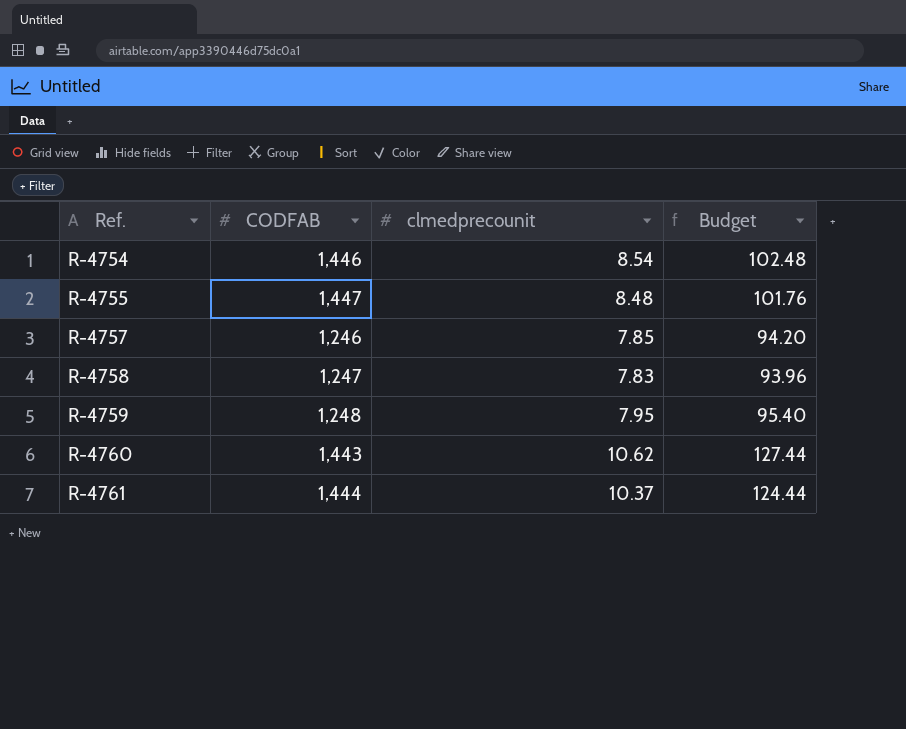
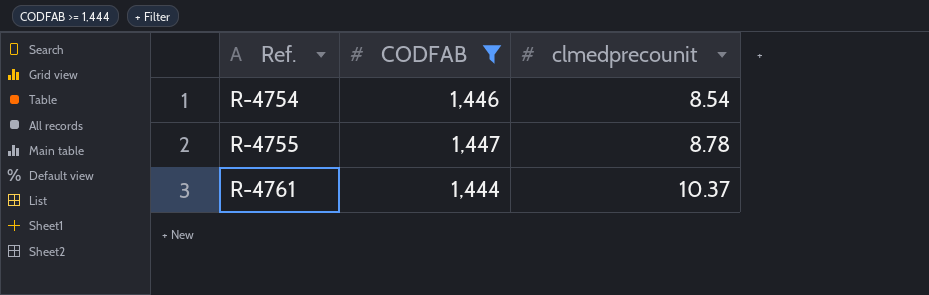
filter: none -> CODFAB >= 1,444
column Budget | formula: [clmedprecounit] * 12 -> none
R-4755 | clmedprecounit: 8.48 -> 8.78

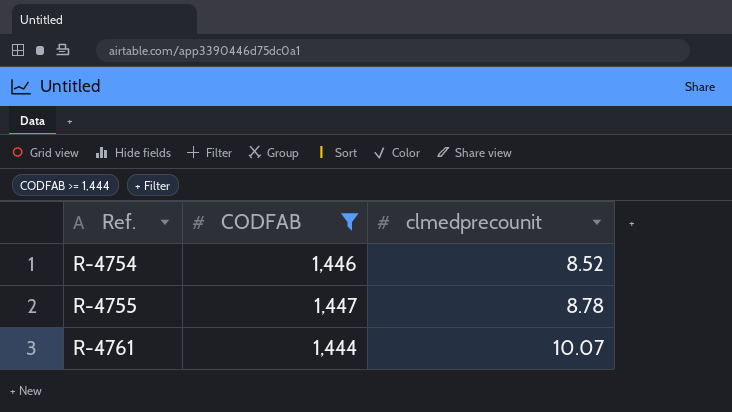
R-4754 | clmedprecounit: 8.54 -> 8.52
R-4761 | clmedprecounit: 10.37 -> 10.07

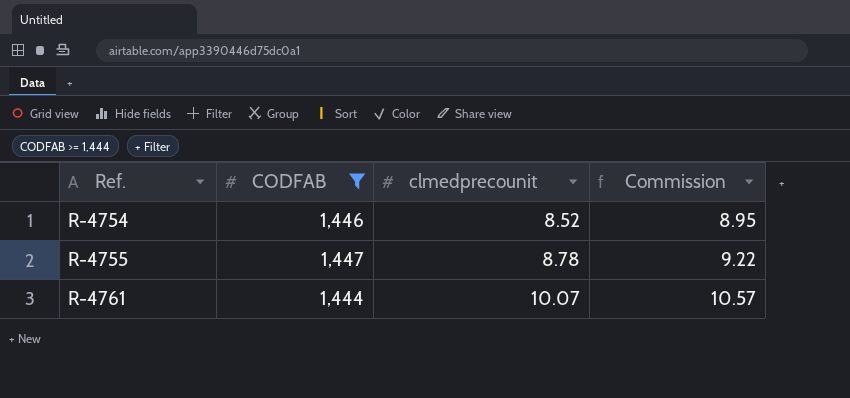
column Commission | formula: none -> [clmedprecounit] * 1.05

